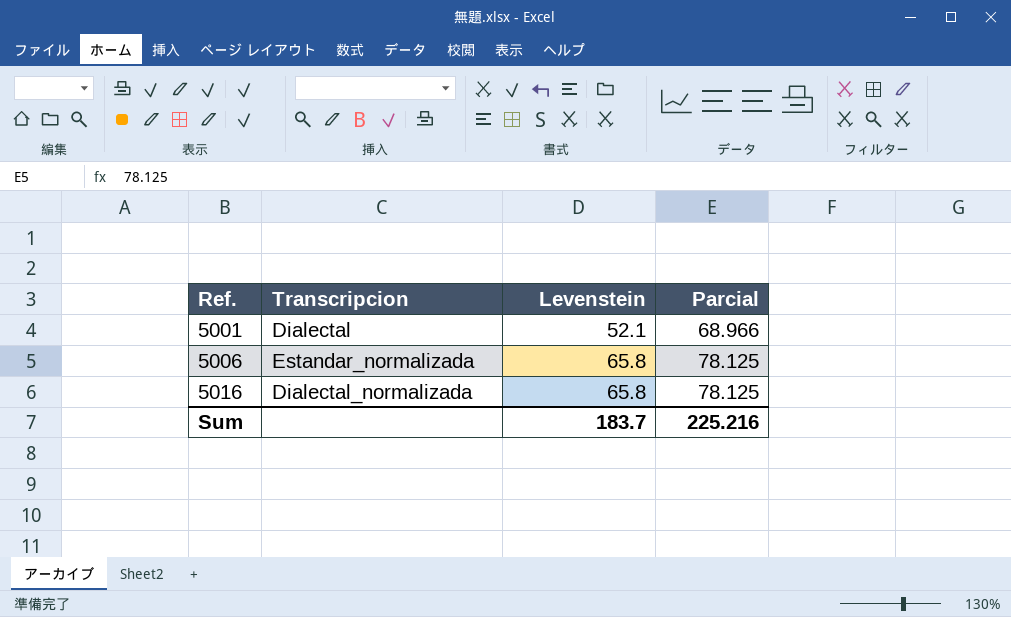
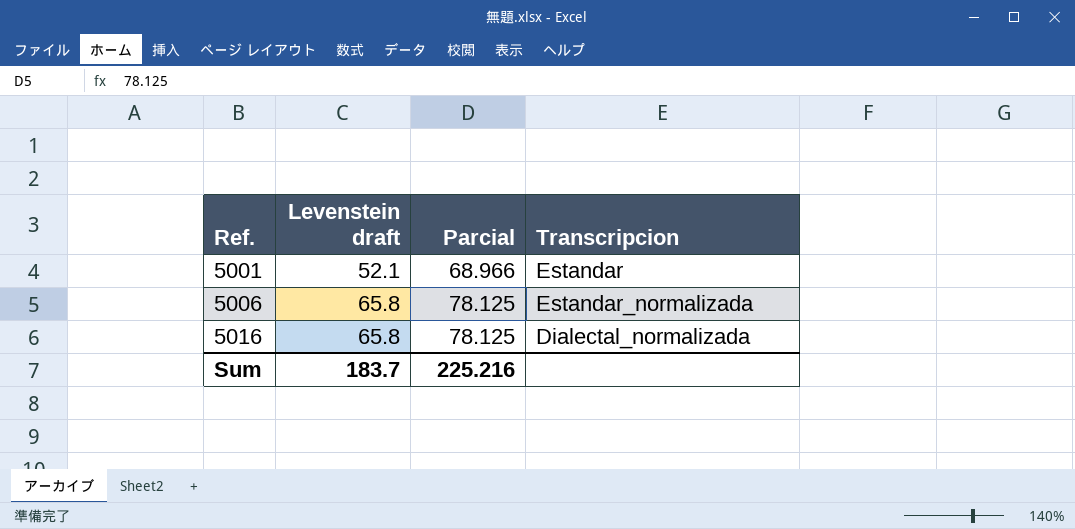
column name: Levenstein -> Levenstein draft
column Transcripcion | position: 2 -> 4
5001 | Transcripcion: Dialectal -> Estandar

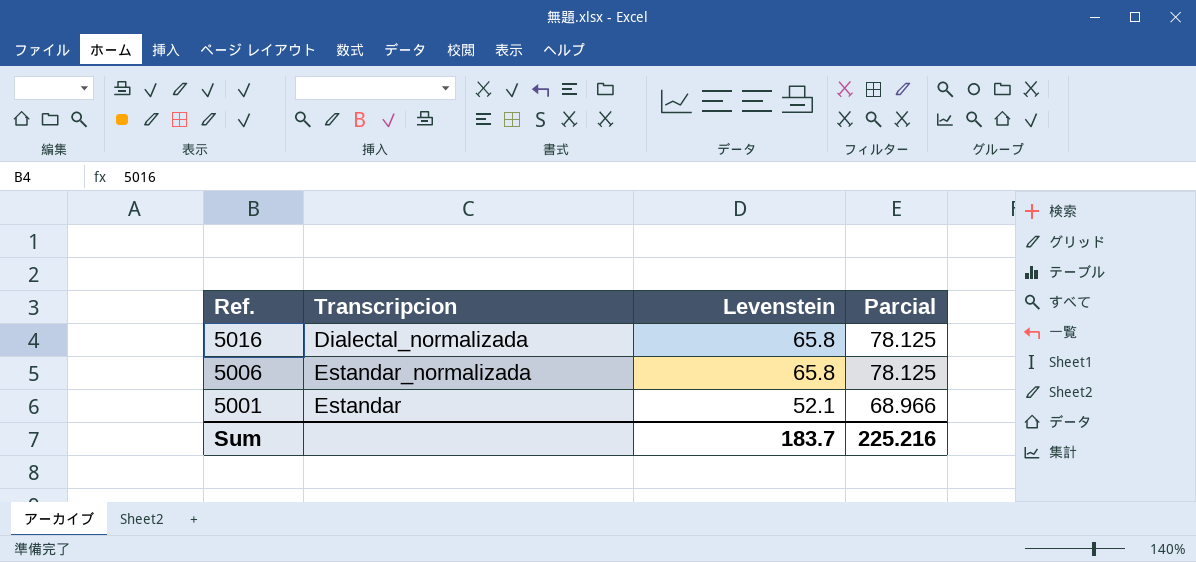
row order: Ref. ascending -> Ref. descending
column Transcripcion | position: 4 -> 2
column name: Levenstein draft -> Levenstein

